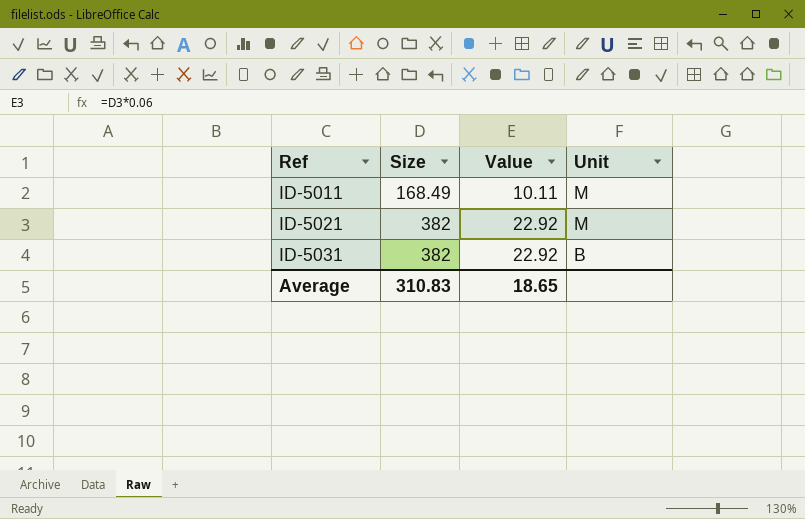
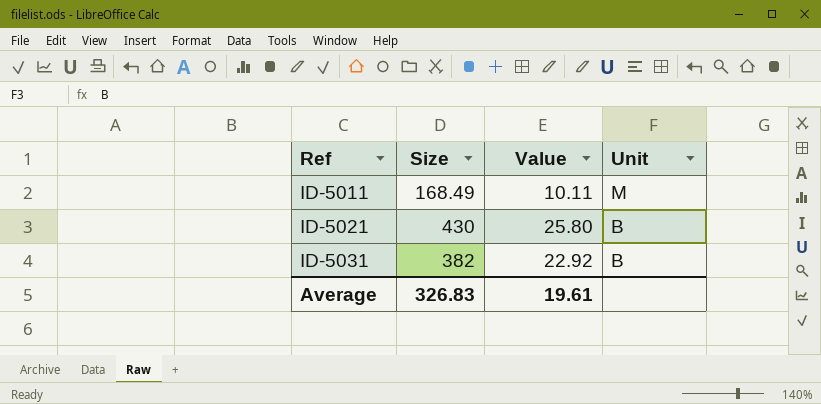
ID-5021 | Size: 382 -> 430
ID-5021 | Value: 22.92 -> 25.80
ID-5021 | Unit: M -> B
Average | Size: 310.83 -> 326.83
Average | Value: 18.65 -> 19.61

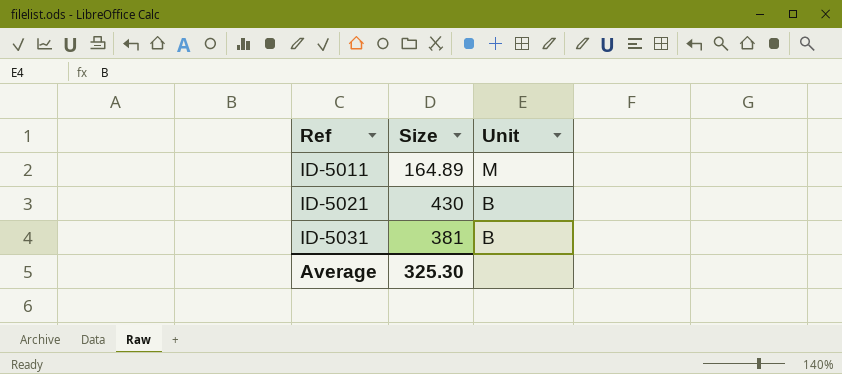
column Value | formula: [Size] * 0.06 -> none
ID-5011 | Size: 168.49 -> 164.89
ID-5031 | Size: 382 -> 381
Average | Size: 326.83 -> 325.30

